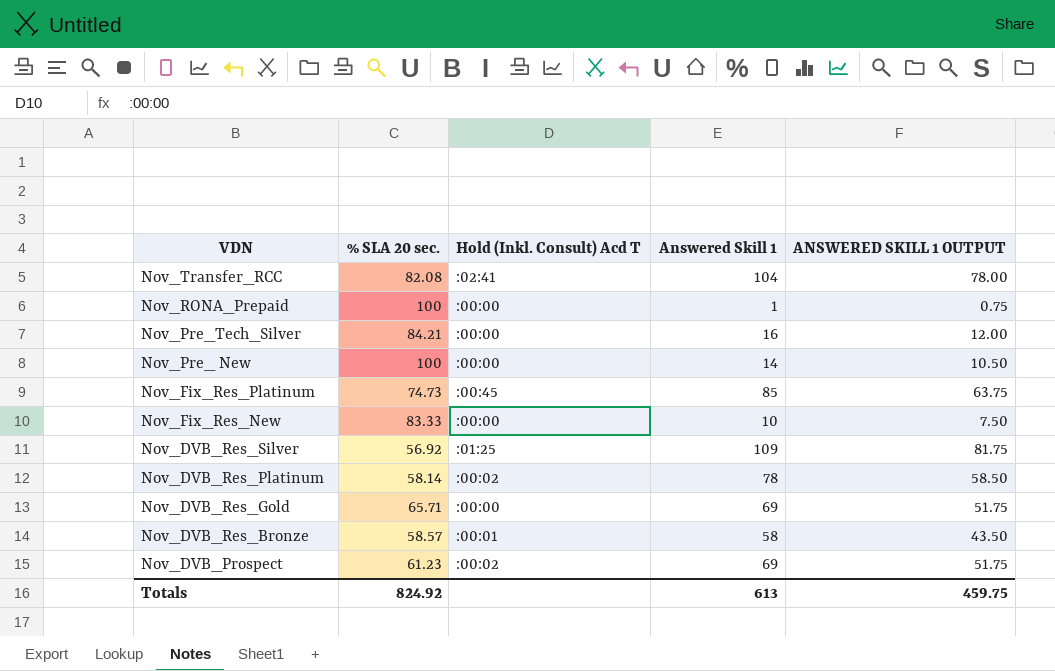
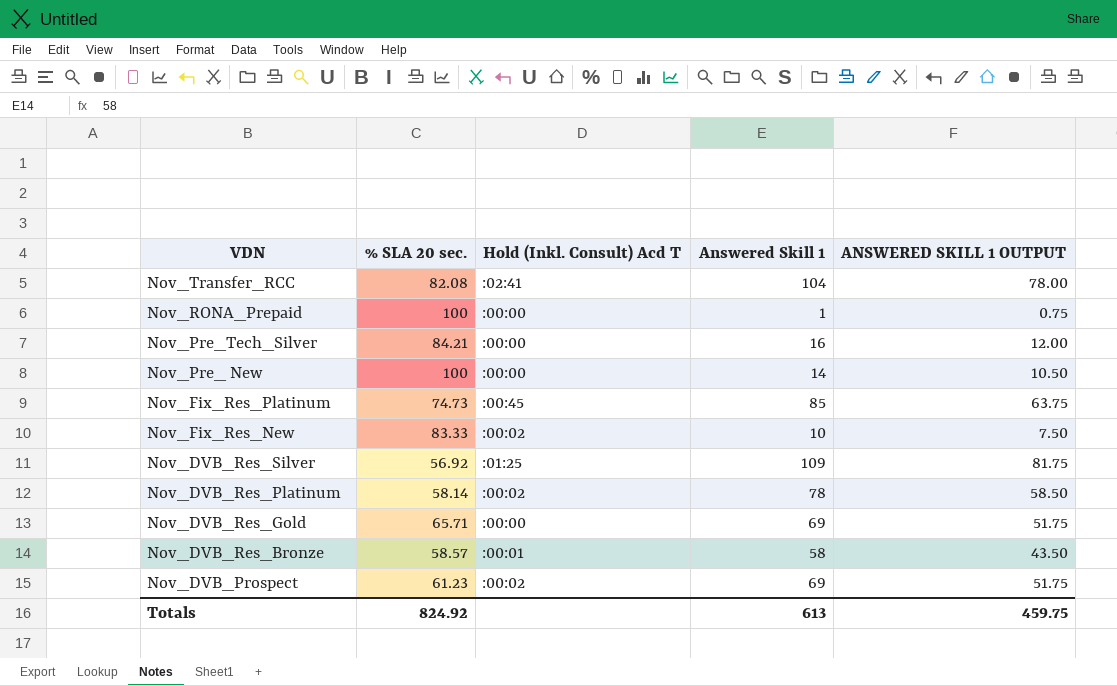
Nov_Fix_Res_New | Hold (Inkl. Consult) Acd T: :00:00 -> :00:02

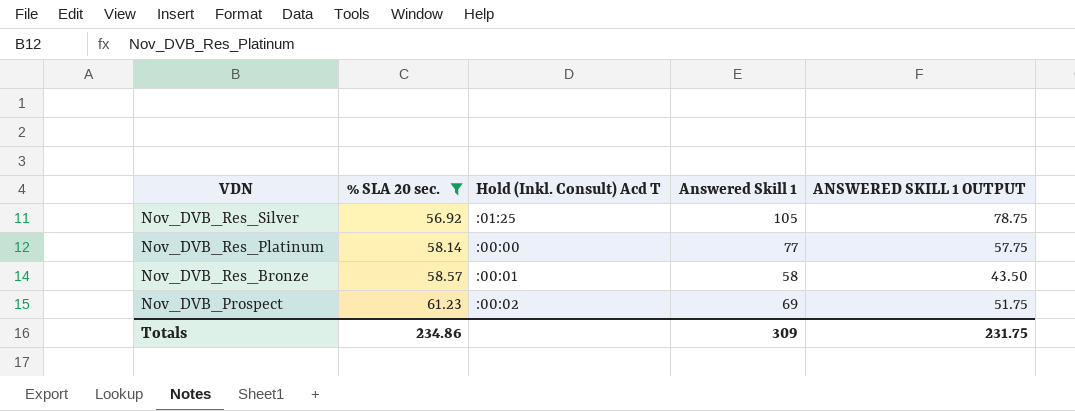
filter: none -> % SLA 20 sec. <= 61.23
Nov_DVB_Res_Silver | Answered Skill 1: 109 -> 105
Nov_DVB_Res_Silver | ANSWERED SKILL 1 OUTPUT: 81.75 -> 78.75
Nov_DVB_Res_Platinum | Hold (Inkl. Consult) Acd T: :00:02 -> :00:00
Nov_DVB_Res_Platinum | Answered Skill 1: 78 -> 77
Nov_DVB_Res_Platinum | ANSWERED SKILL 1 OUTPUT: 58.50 -> 57.75
Totals | % SLA 20 sec.: 824.92 -> 234.86
Totals | Answered Skill 1: 613 -> 309
Totals | ANSWERED SKILL 1 OUTPUT: 459.75 -> 231.75

